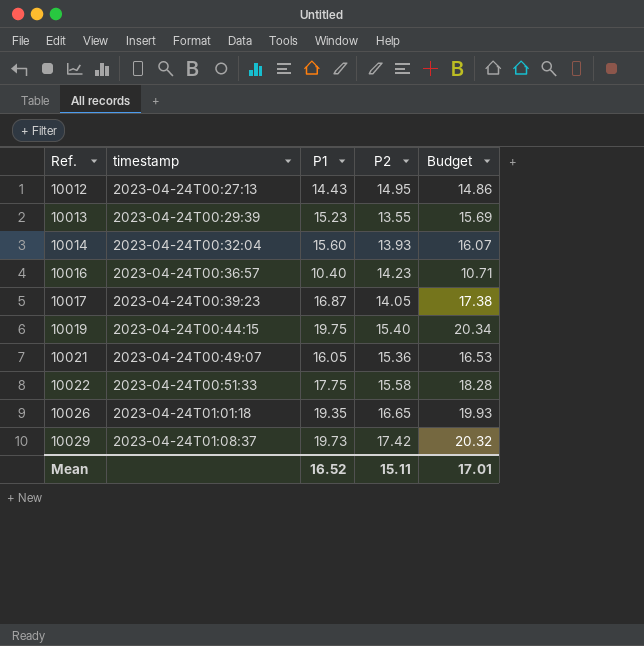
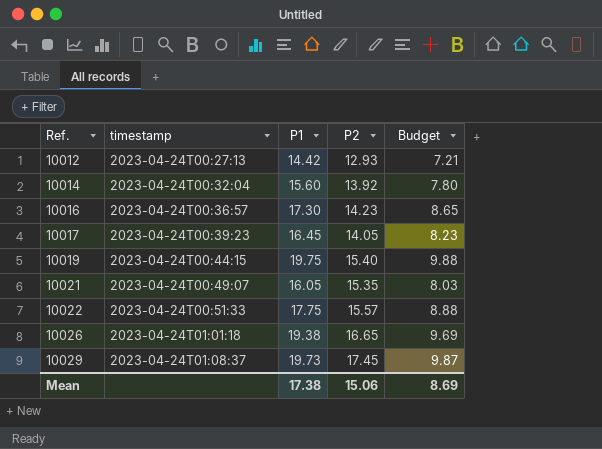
column Budget | formula: [P1] * 1.03 -> [P1] * 0.5
row 10013: 2023-04-24T00:29:39 | 15.23 | 13.55 | 15.69 -> none
10012 | P1: 14.43 -> 14.42
10012 | P2: 14.95 -> 12.93
10014 | P2: 13.93 -> 13.92
10016 | P1: 10.40 -> 17.30
10017 | P1: 16.87 -> 16.45
10021 | P2: 15.36 -> 15.35
10022 | P2: 15.58 -> 15.57
10026 | P1: 19.35 -> 19.38
10029 | P2: 17.42 -> 17.45
Mean | P1: 16.52 -> 17.38
Mean | P2: 15.11 -> 15.06
Mean | Budget: 17.01 -> 8.69

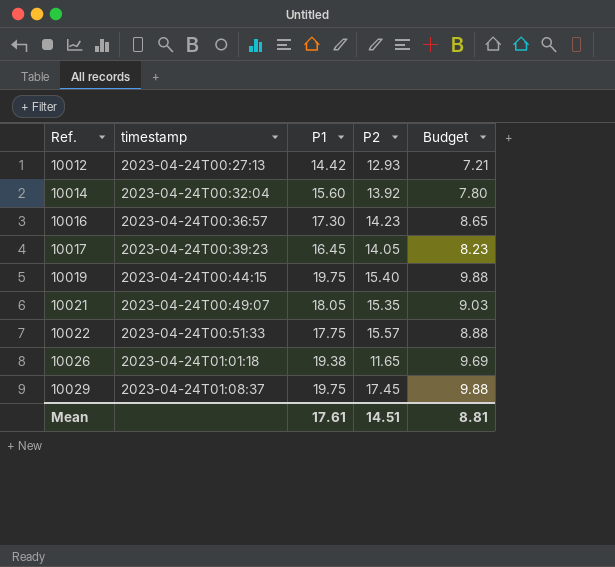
10021 | P1: 16.05 -> 18.05
10021 | Budget: 8.03 -> 9.03
10026 | P2: 16.65 -> 11.65
10029 | P1: 19.73 -> 19.75
10029 | Budget: 9.87 -> 9.88
Mean | P1: 17.38 -> 17.61
Mean | P2: 15.06 -> 14.51
Mean | Budget: 8.69 -> 8.81

